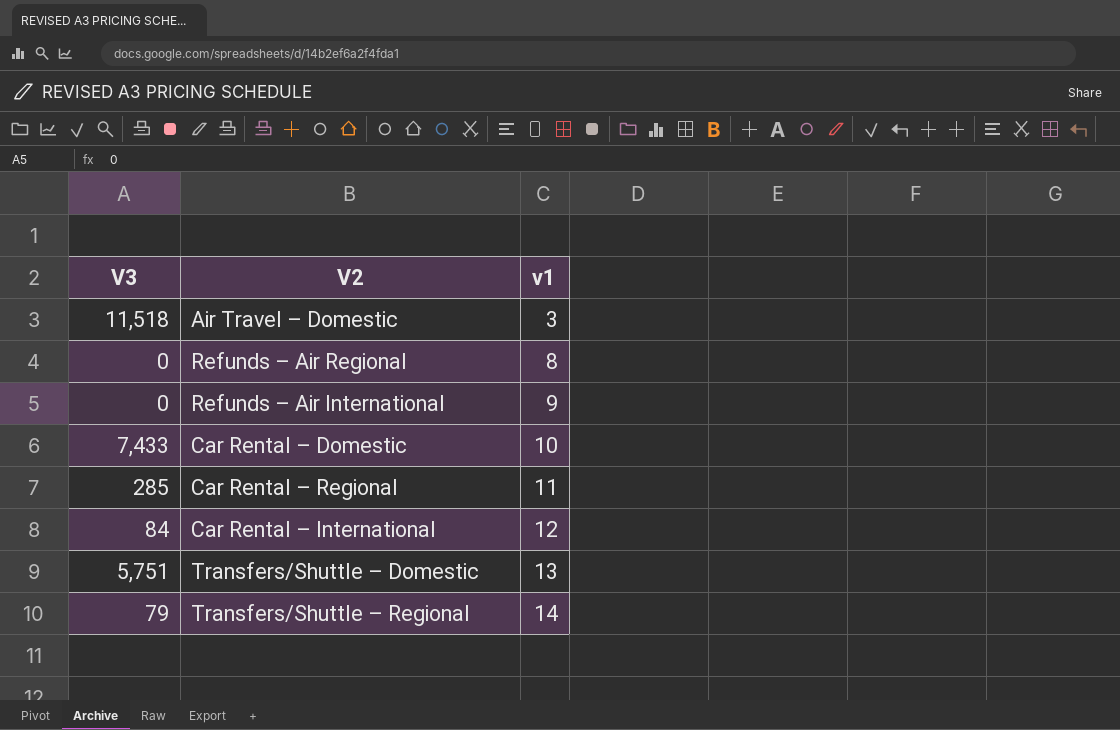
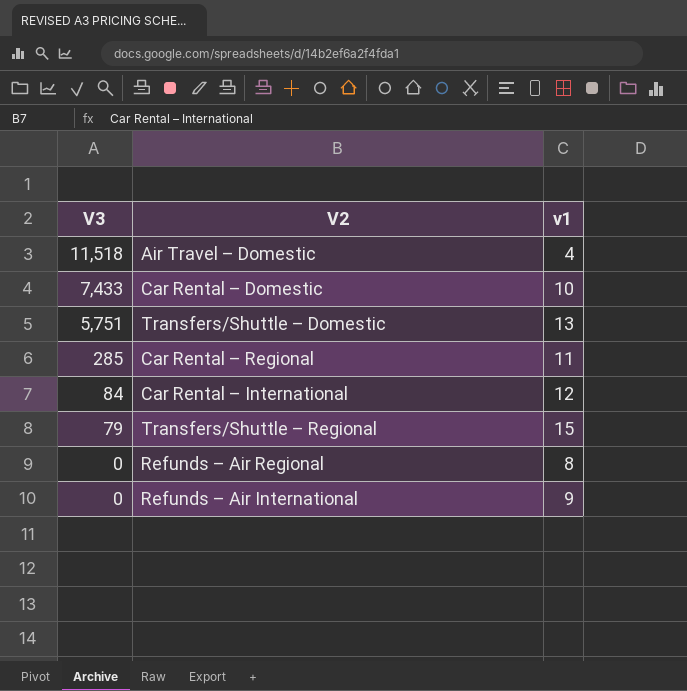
row order: v1 ascending -> V3 descending
Air Travel – Domestic | v1: 3 -> 4
Transfers/Shuttle – Regional | v1: 14 -> 15

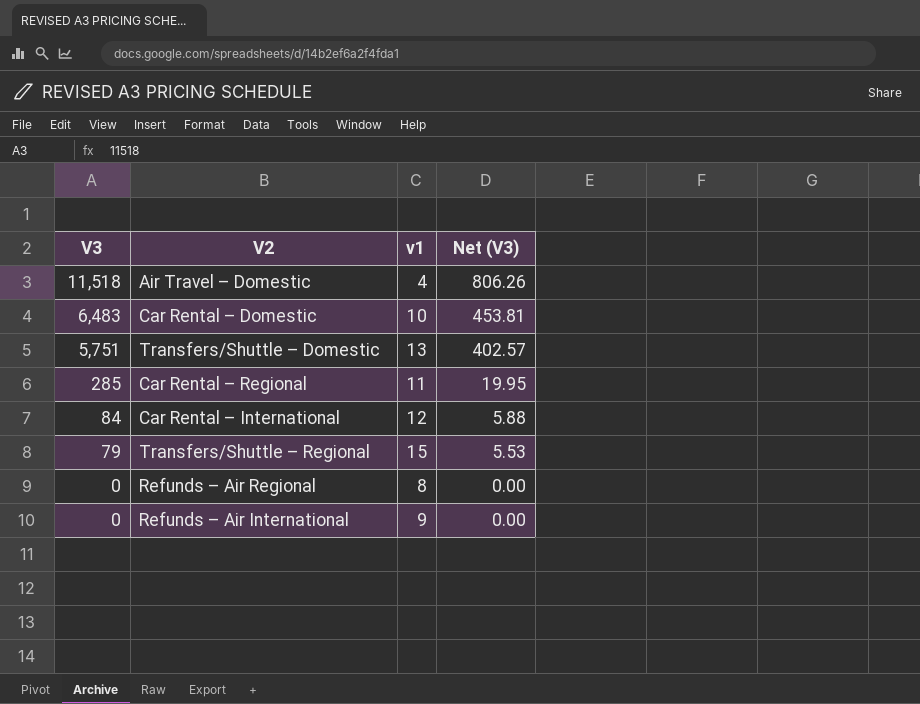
column Net (V3) | formula: none -> [V3] * 0.07
Car Rental – Domestic | V3: 7,433 -> 6,483

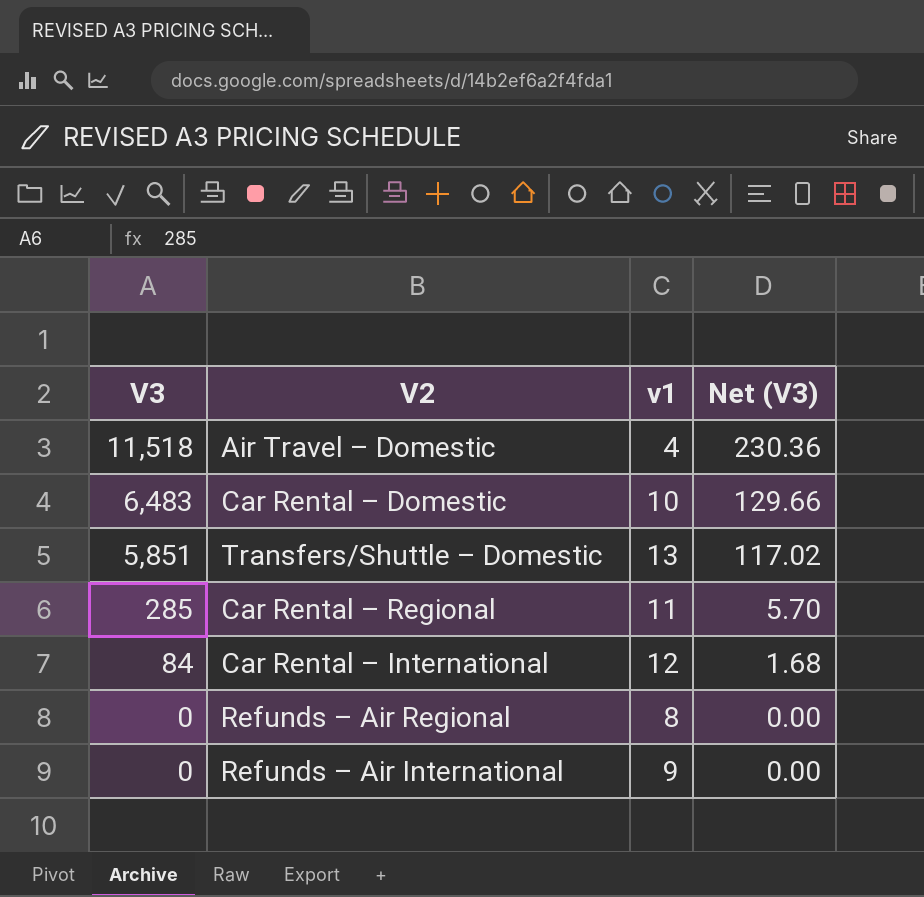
column Net (V3) | formula: [V3] * 0.07 -> [V3] * 0.02
row Transfers/Shuttle – Regional: 79 | 15 | 5.53 -> none
Transfers/Shuttle – Domestic | V3: 5,751 -> 5,851

